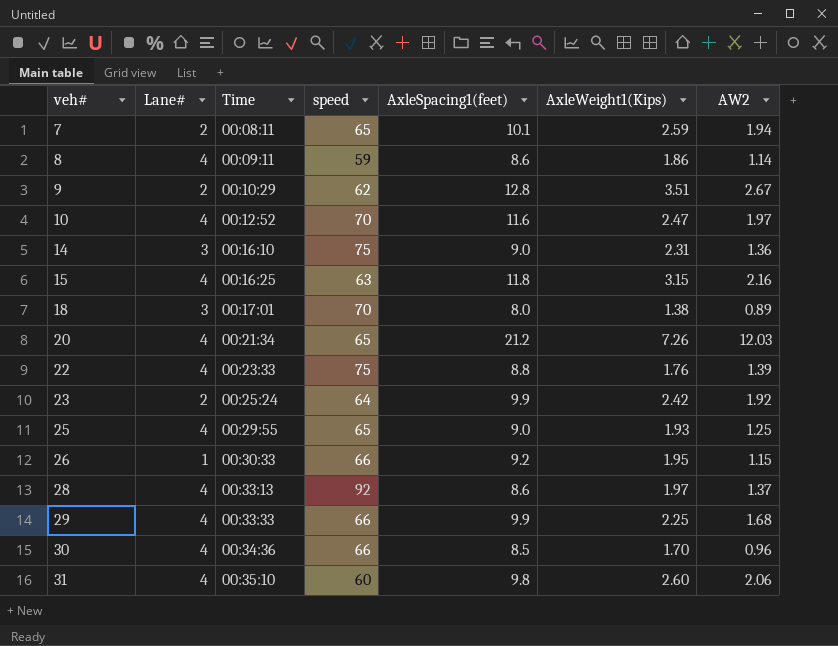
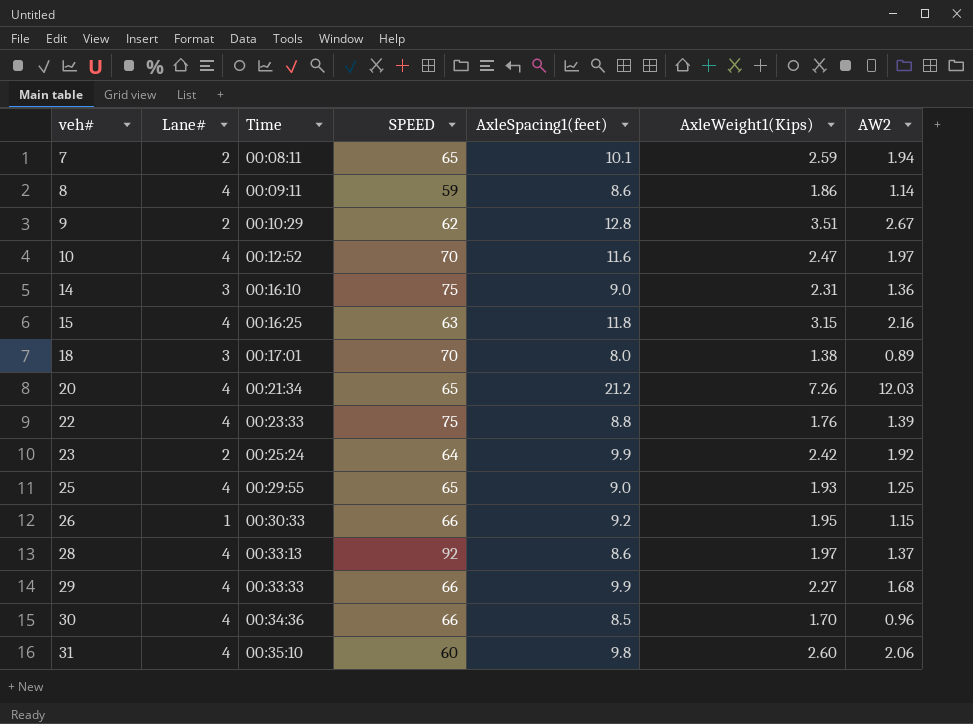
column name: speed -> SPEED
29 | AxleWeight1(Kips): 2.25 -> 2.27

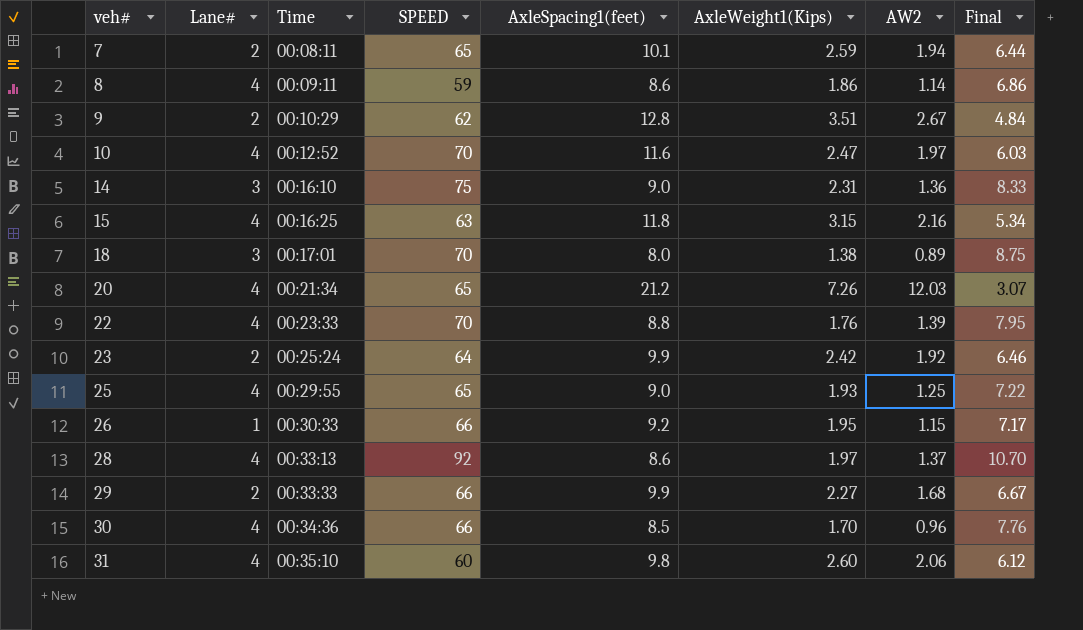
column Final | formula: none -> [SPEED] / [AxleSpacing1(feet)]
22 | SPEED: 75 -> 70
29 | Lane#: 4 -> 2

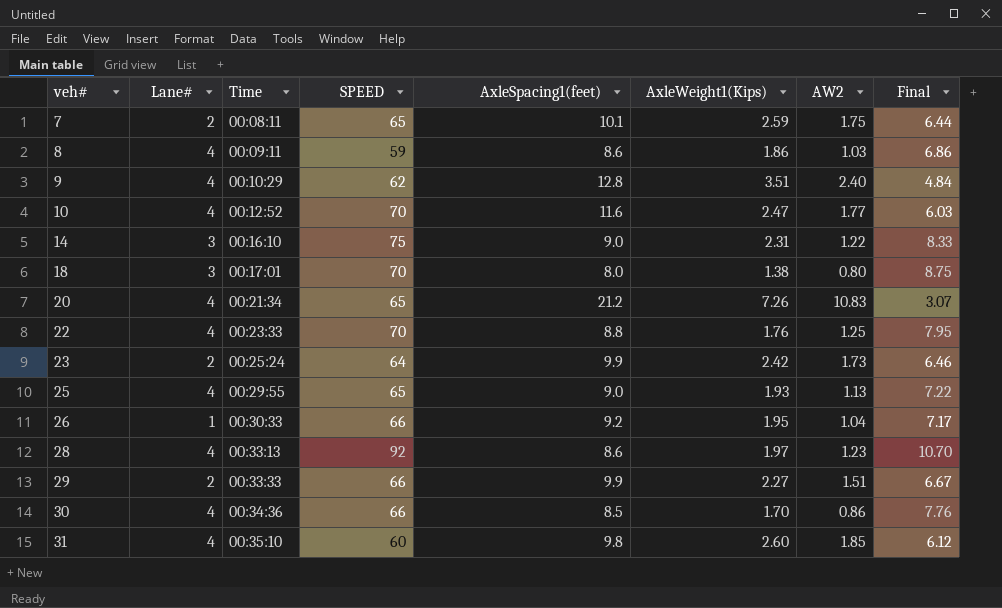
row 15: 4 | 00:16:25 | 63 | 11.8 | 3.15 | 2.16 | 5.34 -> none
7 | AW2: 1.94 -> 1.75
8 | AW2: 1.14 -> 1.03
9 | Lane#: 2 -> 4
9 | AW2: 2.67 -> 2.40
10 | AW2: 1.97 -> 1.77
14 | AW2: 1.36 -> 1.22
18 | AW2: 0.89 -> 0.80
20 | AW2: 12.03 -> 10.83
22 | AW2: 1.39 -> 1.25
23 | AW2: 1.92 -> 1.73
25 | AW2: 1.25 -> 1.13
26 | AW2: 1.15 -> 1.04
28 | AW2: 1.37 -> 1.23
29 | AW2: 1.68 -> 1.51
30 | AW2: 0.96 -> 0.86
31 | AW2: 2.06 -> 1.85

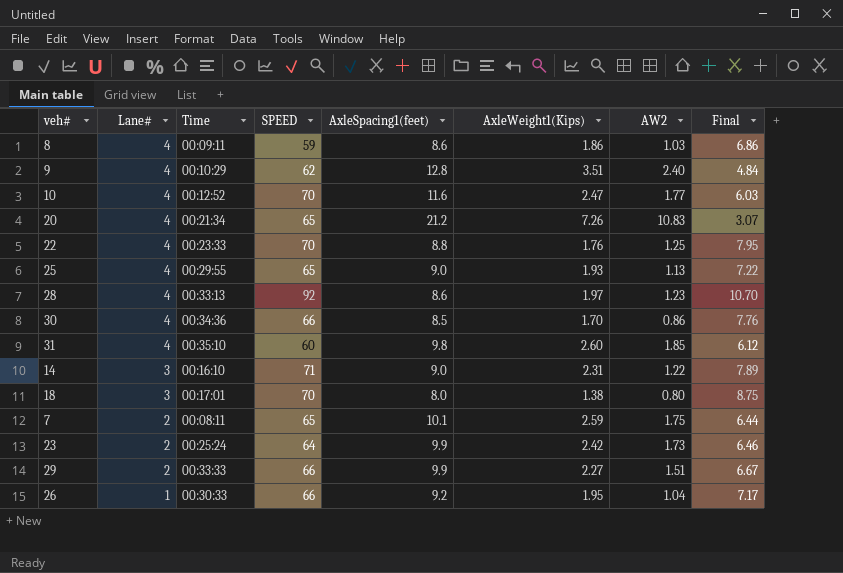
row order: veh# ascending -> Lane# descending
14 | SPEED: 75 -> 71
14 | Final: 8.33 -> 7.89

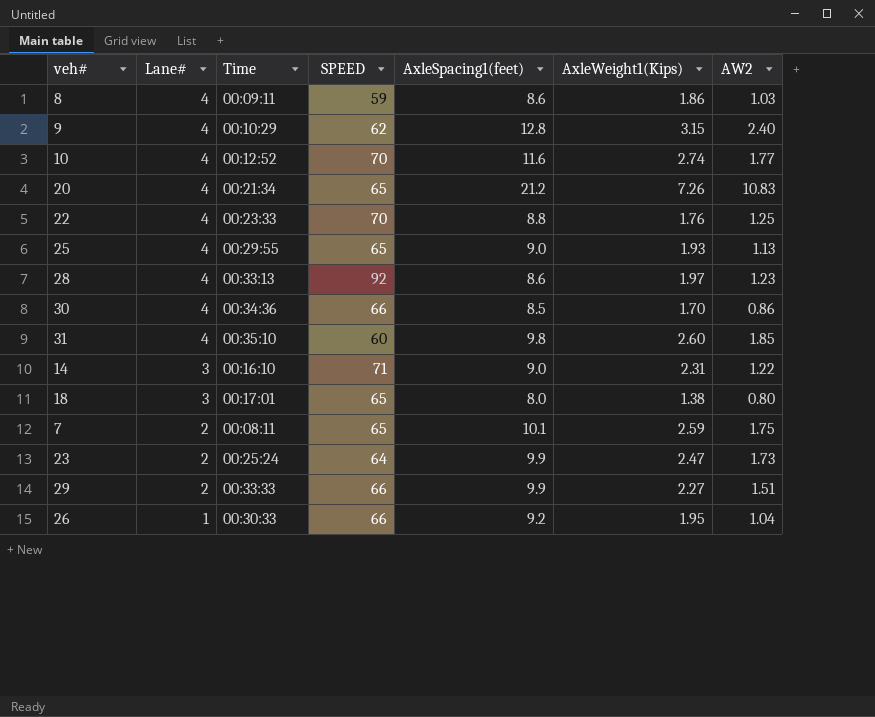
column Final | formula: [SPEED] / [AxleSpacing1(feet)] -> none
9 | AxleWeight1(Kips): 3.51 -> 3.15
10 | AxleWeight1(Kips): 2.47 -> 2.74
18 | SPEED: 70 -> 65
23 | AxleWeight1(Kips): 2.42 -> 2.47

